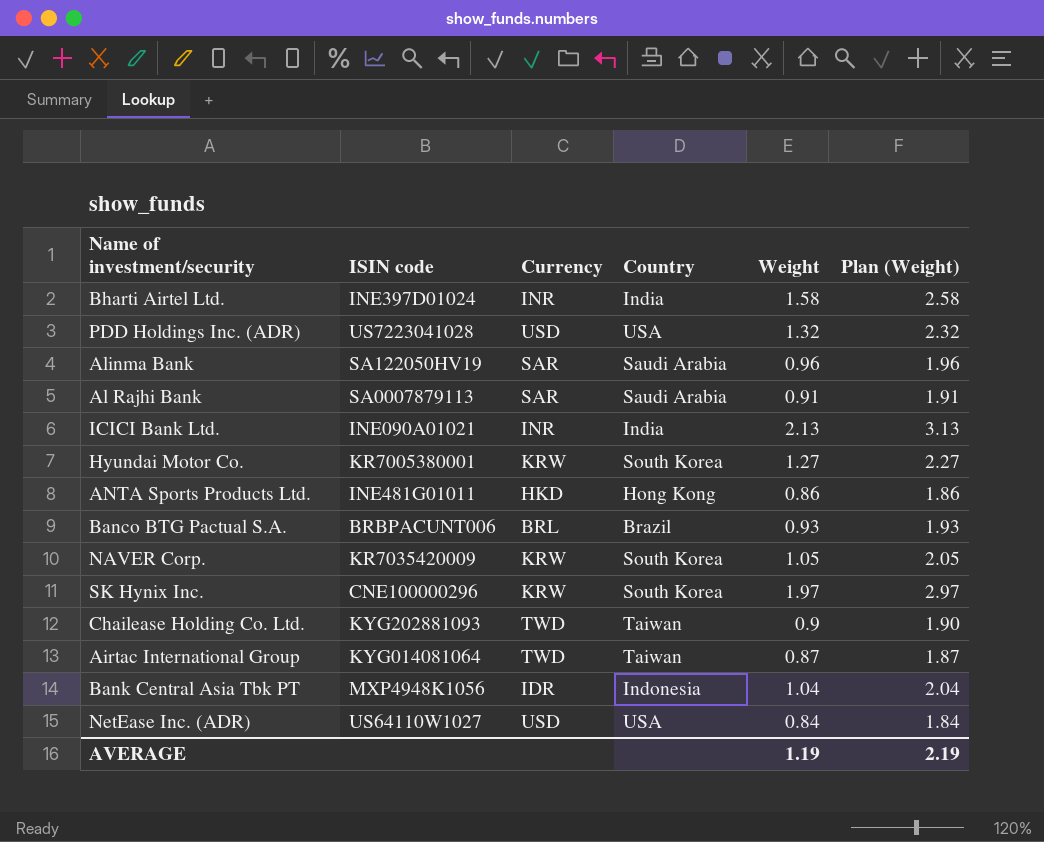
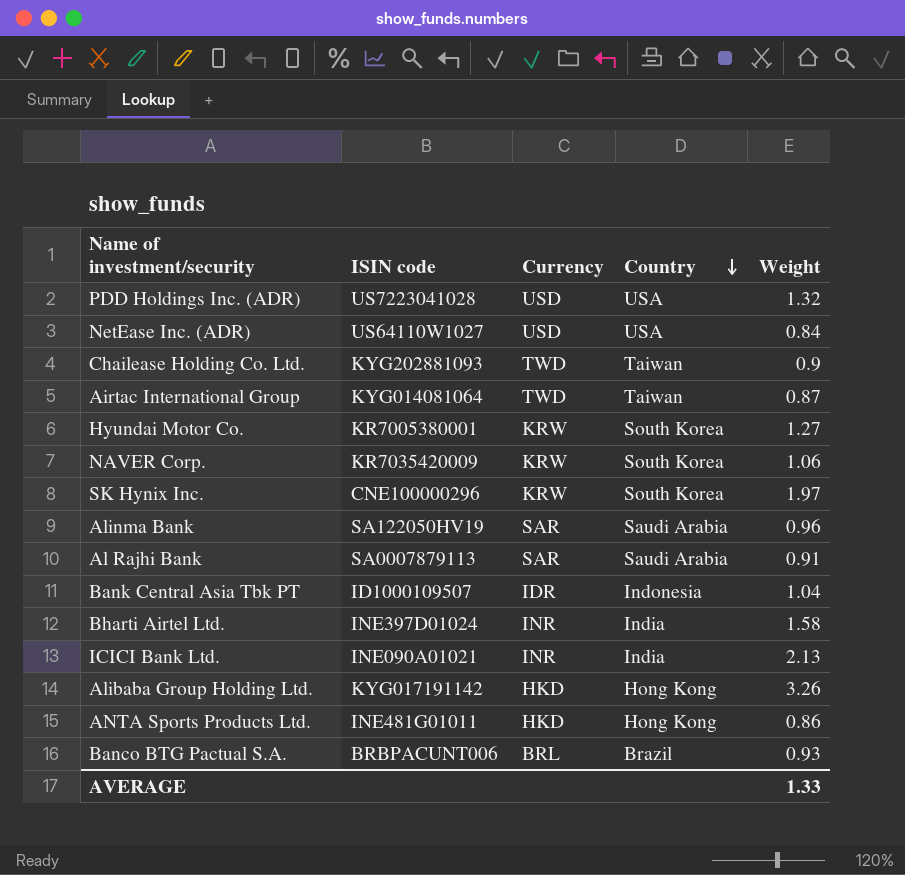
row order: none -> Country descending
column Plan (Weight) | formula: [Weight] + 1 -> none
NAVER Corp. | Weight: 1.05 -> 1.06
Bank Central Asia Tbk PT | ISIN code: MXP4948K1056 -> ID1000109507
row Alibaba Group Holding Ltd.: none -> KYG017191142 | HKD | Hong Kong | 3.26
AVERAGE | Weight: 1.19 -> 1.33

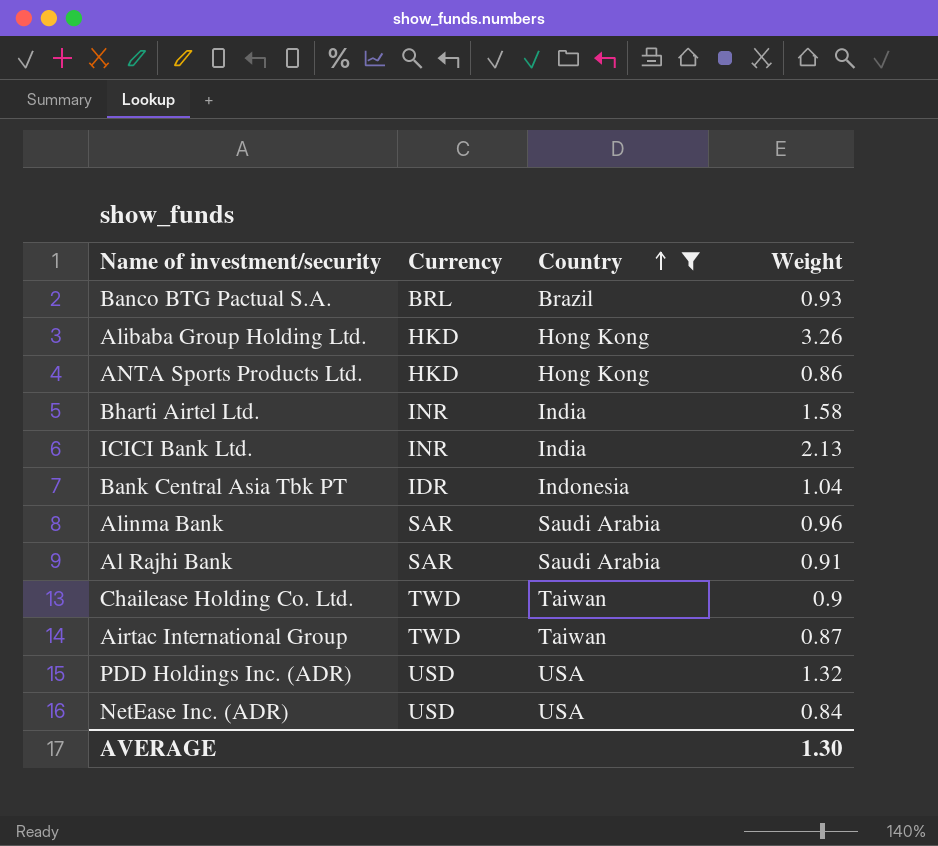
filter: none -> Country != South Korea
row order: Country descending -> Country ascending
column ISIN code | position: 2 -> none
AVERAGE | Weight: 1.33 -> 1.30

